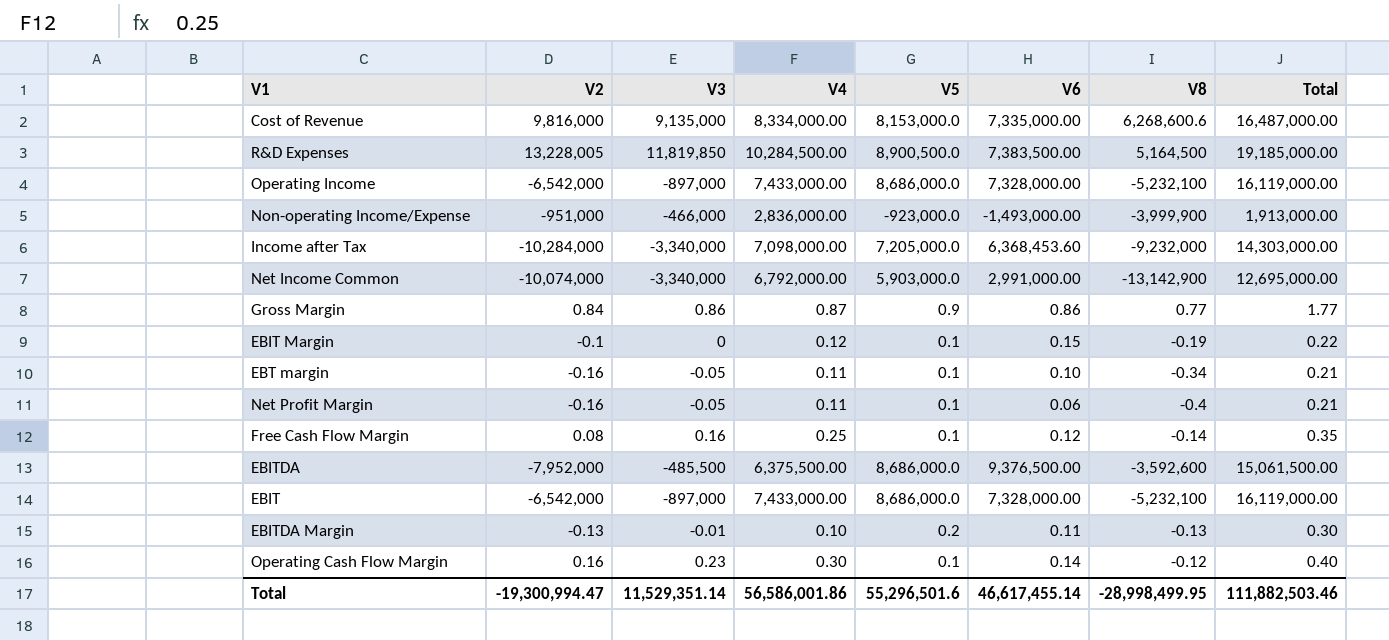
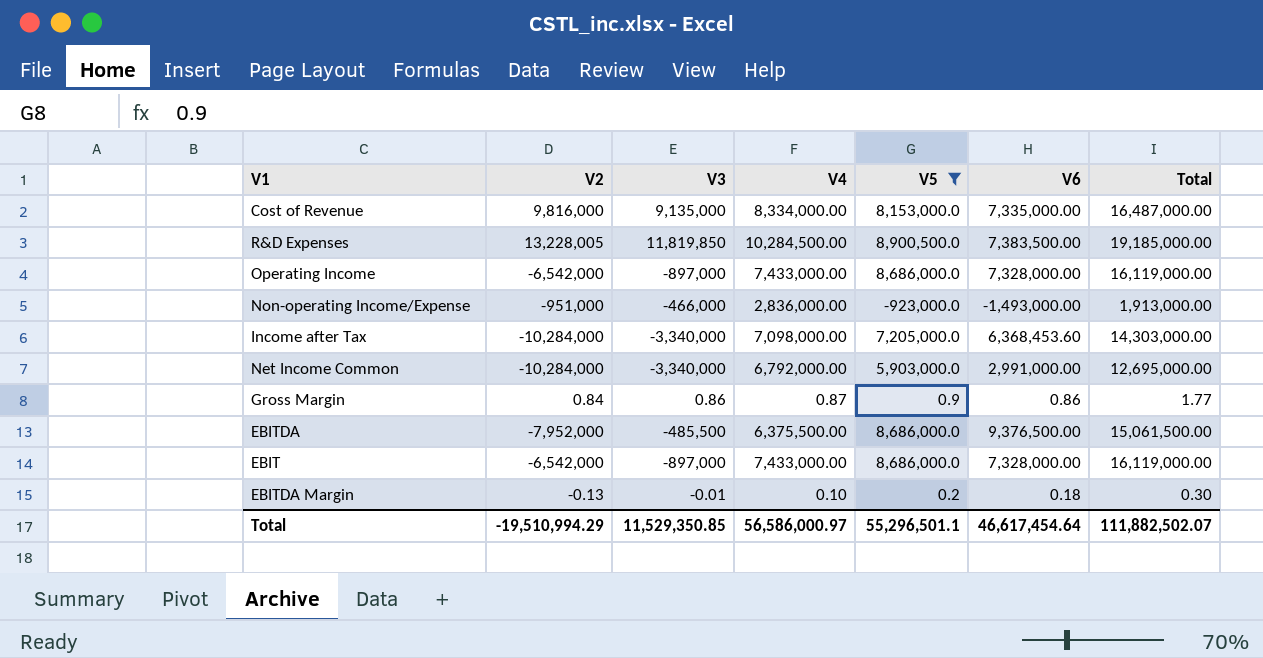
filter: none -> V5 != 0.1
column V8 | position: 7 -> none
Net Income Common | V2: -10,074,000 -> -10,284,000
EBITDA Margin | V6: 0.11 -> 0.18
Total | V2: -19,300,994.47 -> -19,510,994.29
Total | V3: 11,529,351.14 -> 11,529,350.85
Total | V4: 56,586,001.86 -> 56,586,000.97
Total | V5: 55,296,501.6 -> 55,296,501.1
Total | V6: 46,617,455.14 -> 46,617,454.64
Total | Total: 111,882,503.46 -> 111,882,502.07

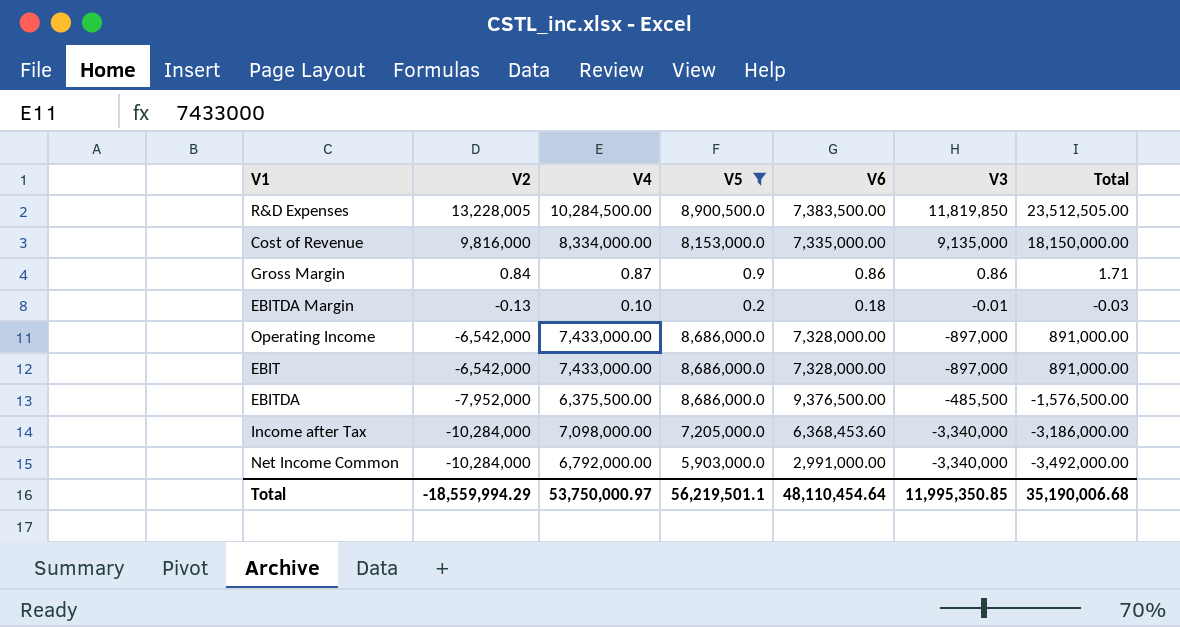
row order: none -> V2 descending
column V3 | position: 3 -> 6
column Total | formula: [V4] + [V5] -> [V2] + [V4]
row Non-operating Income/Expense: -951,000 | -466,000 | 2,836,000.00 | -923,000.0 | -1,493,000.00 | 1,913,000.00 -> none
Total | V2: -19,510,994.29 -> -18,559,994.29
Total | V4: 56,586,000.97 -> 53,750,000.97
Total | V5: 55,296,501.1 -> 56,219,501.1
Total | V6: 46,617,454.64 -> 48,110,454.64
Total | V3: 11,529,350.85 -> 11,995,350.85
Total | Total: 111,882,502.07 -> 35,190,006.68

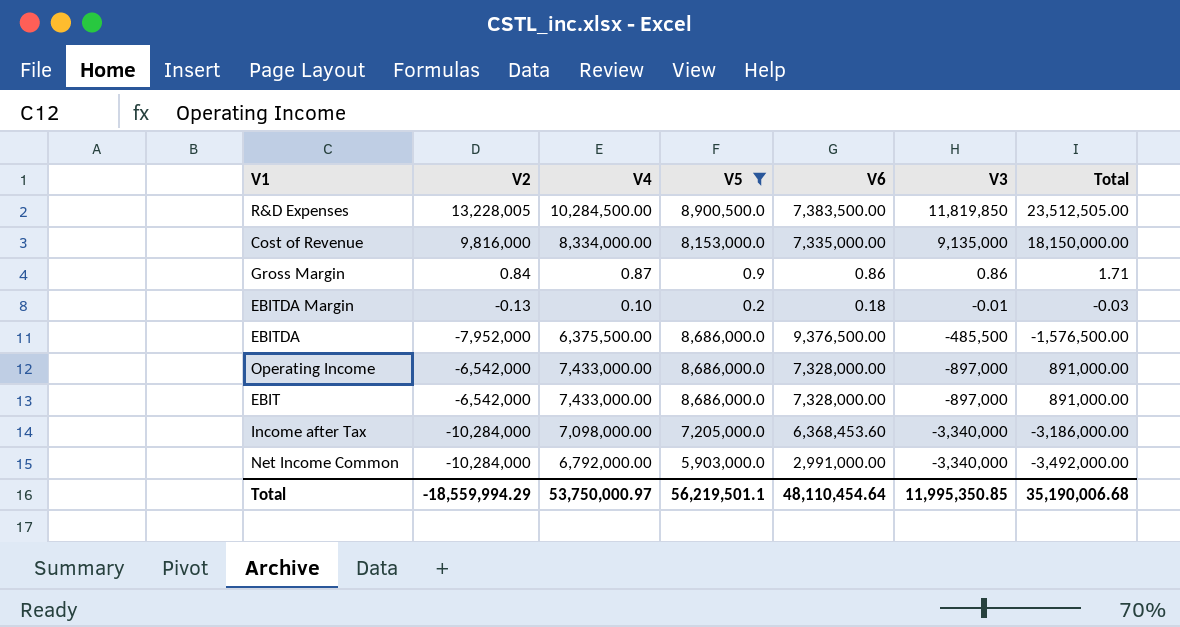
row order: V2 descending -> V3 descending

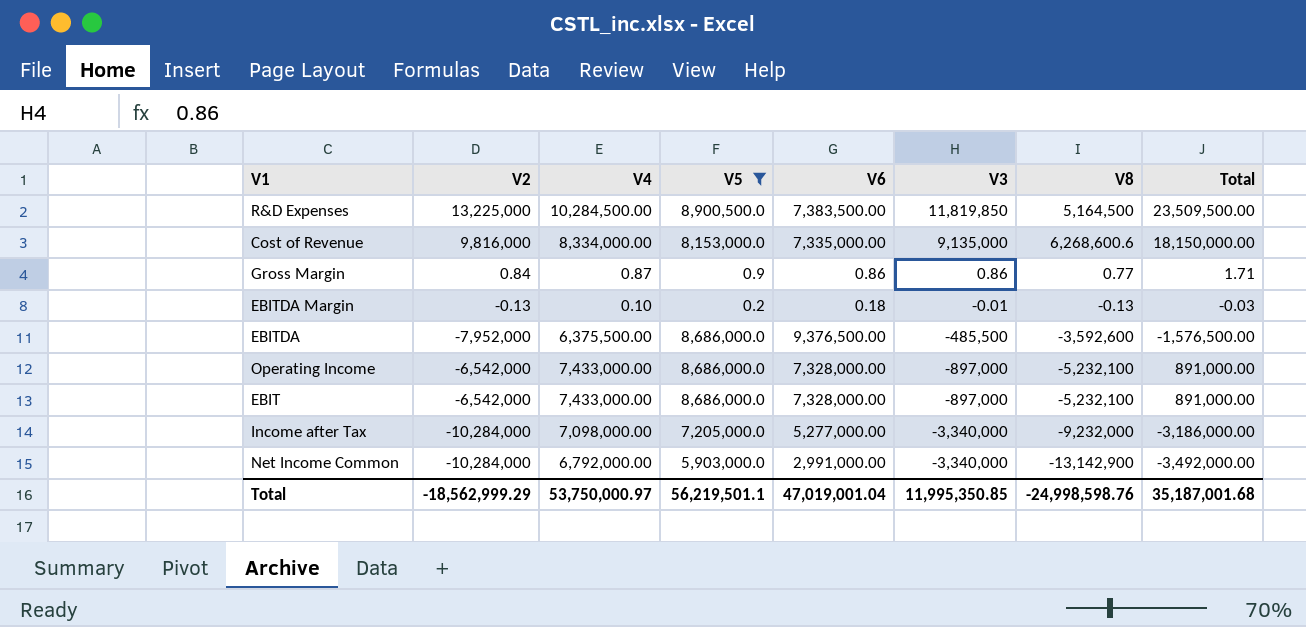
column V8 | position: none -> 7
R&D Expenses | V2: 13,228,005 -> 13,225,000
R&D Expenses | Total: 23,512,505.00 -> 23,509,500.00
Income after Tax | V6: 6,368,453.60 -> 5,277,000.00
Total | V2: -18,559,994.29 -> -18,562,999.29
Total | V6: 48,110,454.64 -> 47,019,001.04
Total | Total: 35,190,006.68 -> 35,187,001.68

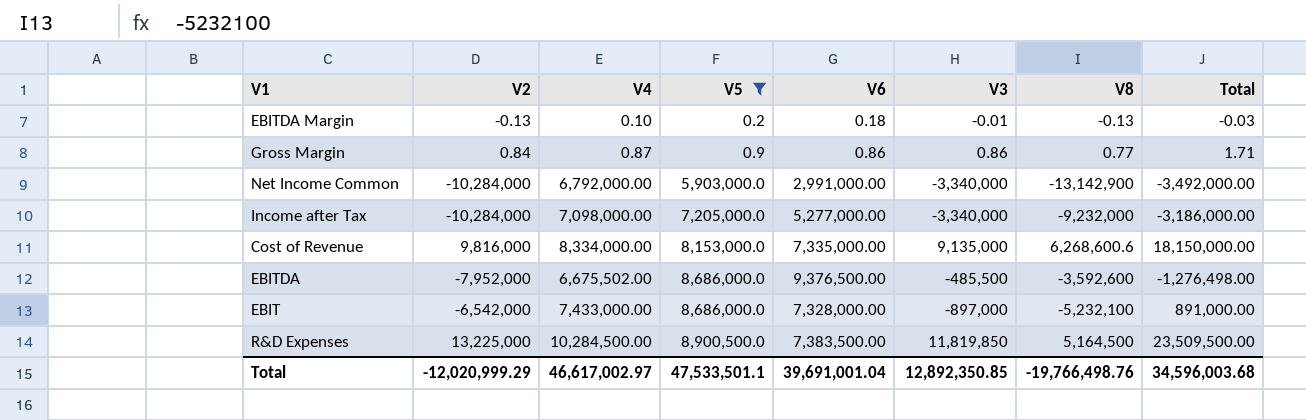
row order: V3 descending -> V5 ascending
row Operating Income: -6,542,000 | 7,433,000.00 | 8,686,000.0 | 7,328,000.00 | -897,000 | -5,232,100 | 891,000.00 -> none
EBITDA | V4: 6,375,500.00 -> 6,675,502.00
EBITDA | Total: -1,576,500.00 -> -1,276,498.00
Total | V2: -18,562,999.29 -> -12,020,999.29
Total | V4: 53,750,000.97 -> 46,617,002.97
Total | V5: 56,219,501.1 -> 47,533,501.1
Total | V6: 47,019,001.04 -> 39,691,001.04
Total | V3: 11,995,350.85 -> 12,892,350.85
Total | V8: -24,998,598.76 -> -19,766,498.76
Total | Total: 35,187,001.68 -> 34,596,003.68

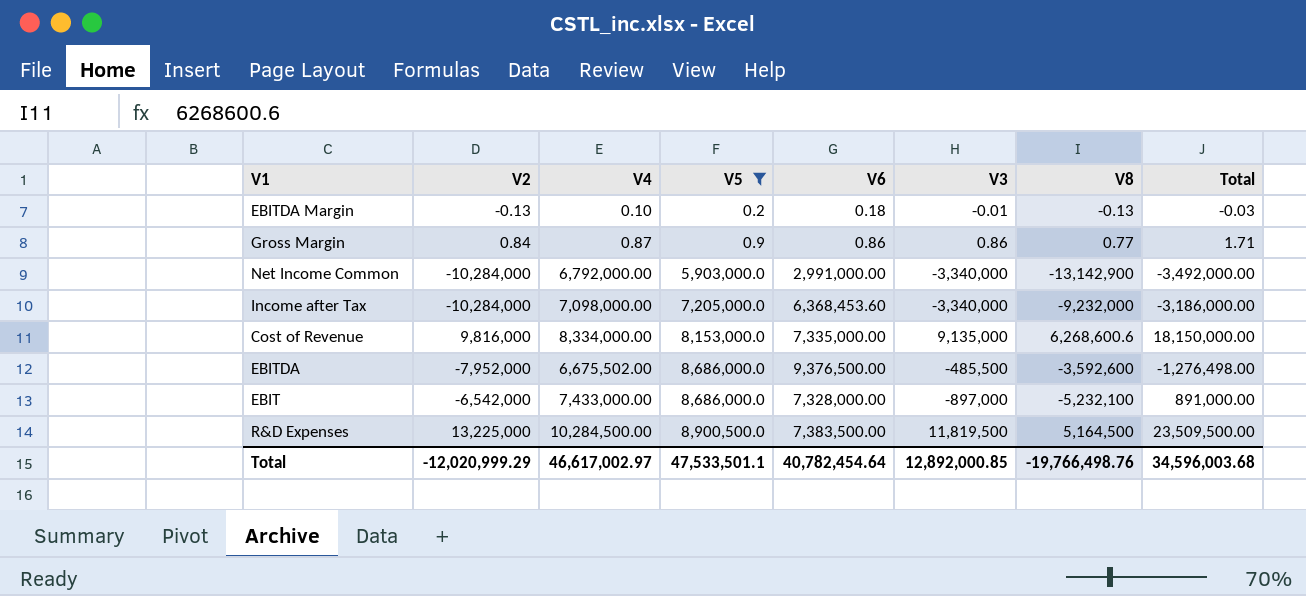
Income after Tax | V6: 5,277,000.00 -> 6,368,453.60
R&D Expenses | V3: 11,819,850 -> 11,819,500
Total | V6: 39,691,001.04 -> 40,782,454.64
Total | V3: 12,892,350.85 -> 12,892,000.85

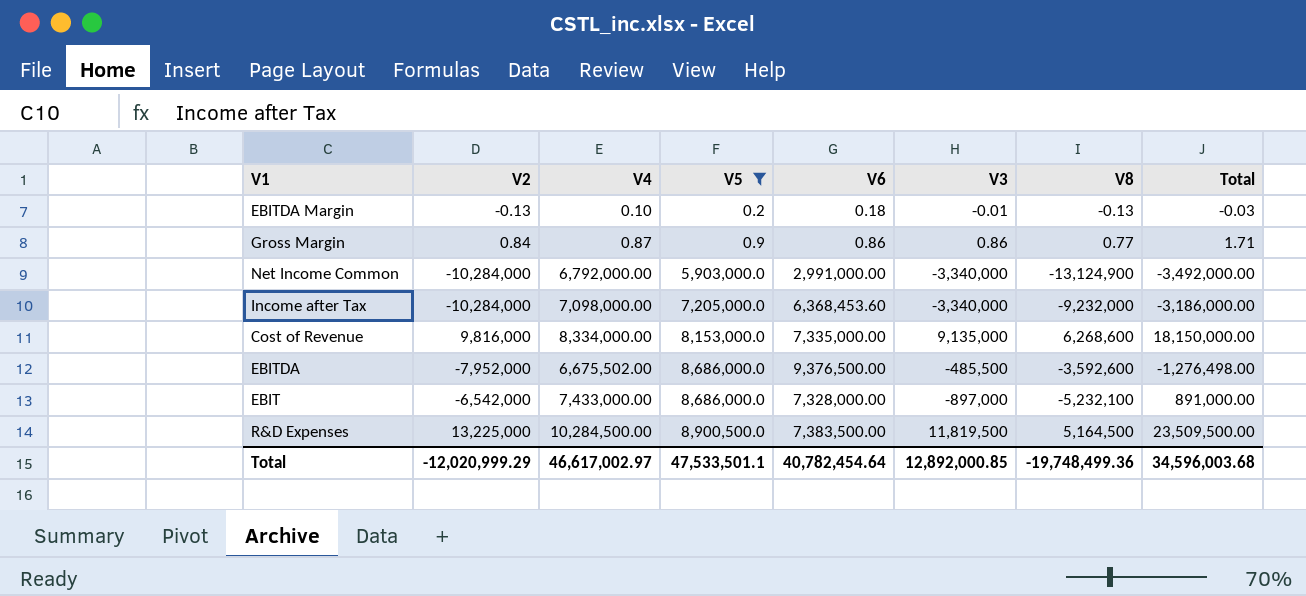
Net Income Common | V8: -13,142,900 -> -13,124,900
Cost of Revenue | V8: 6,268,600.6 -> 6,268,600
Total | V8: -19,766,498.76 -> -19,748,499.36

